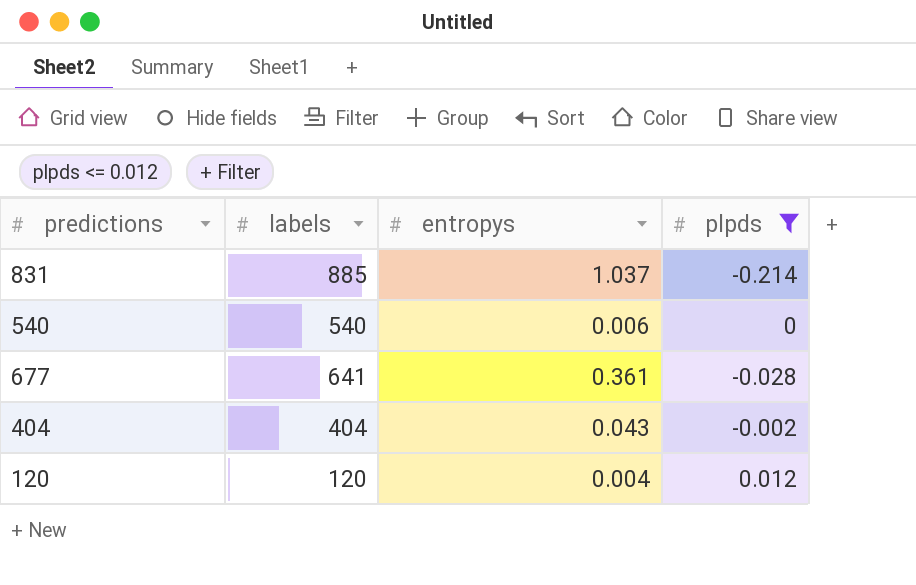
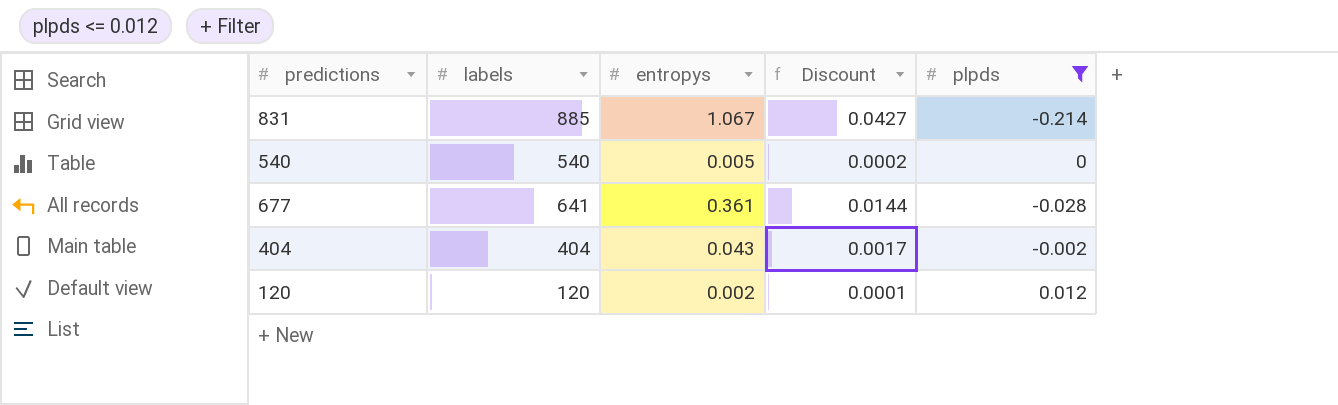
column Discount | formula: none -> [entropys] * 0.04
831 | entropys: 1.037 -> 1.067
540 | entropys: 0.006 -> 0.005
120 | entropys: 0.004 -> 0.002

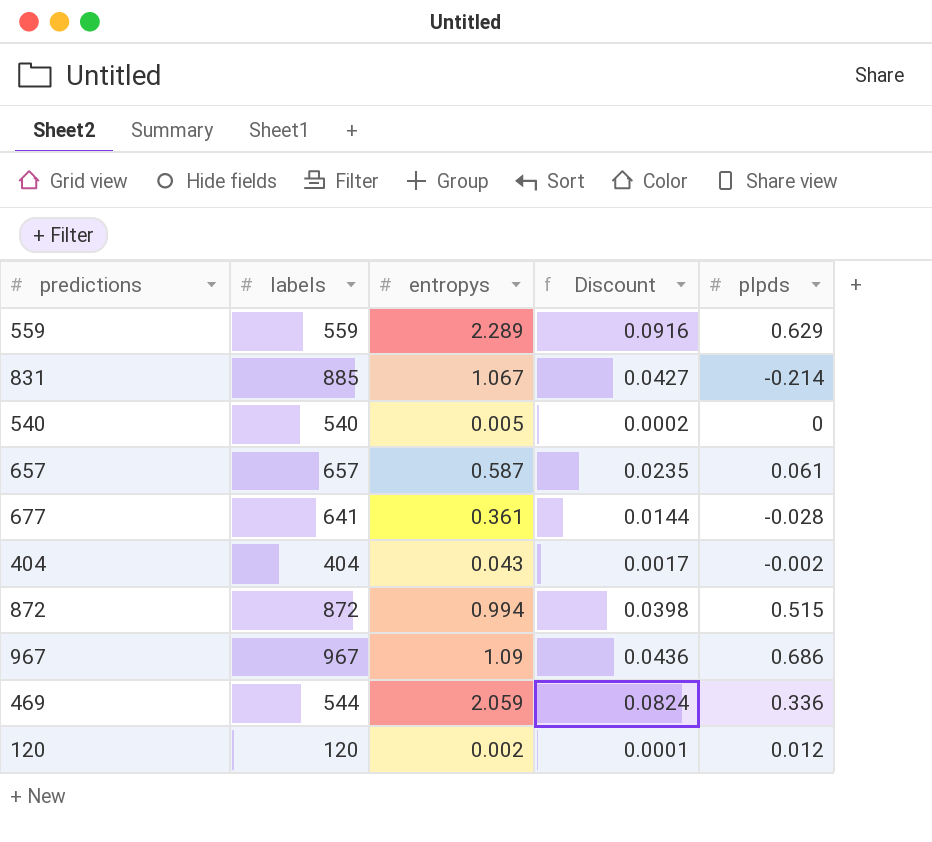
filter: plpds <= 0.012 -> none

